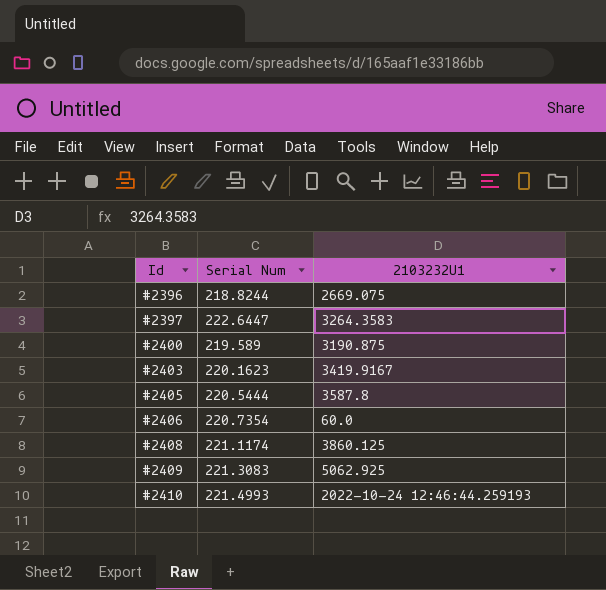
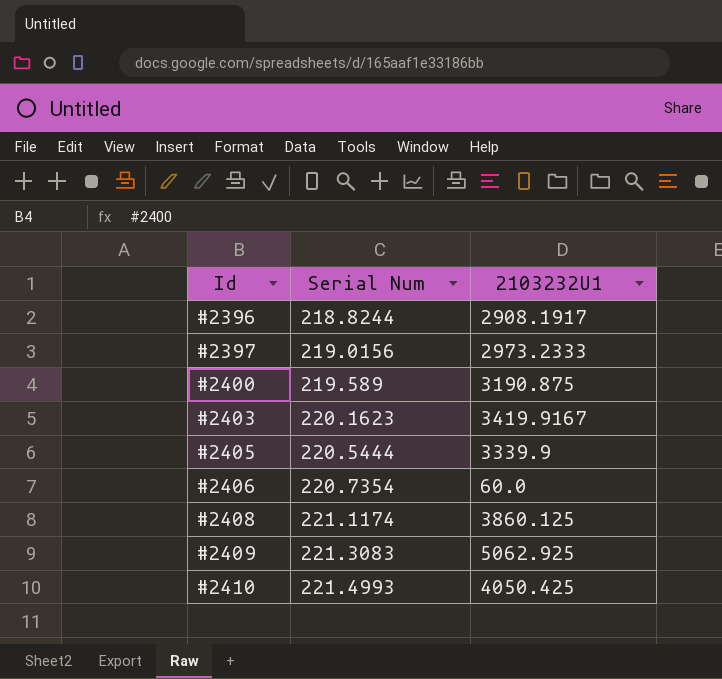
#2396 | 2103232U1: 2669.075 -> 2908.1917
#2397 | Serial Num: 222.6447 -> 219.0156
#2397 | 2103232U1: 3264.3583 -> 2973.2333
#2405 | 2103232U1: 3587.8 -> 3339.9
#2410 | 2103232U1: 2022-10-24 12:46:44.259193 -> 4050.425

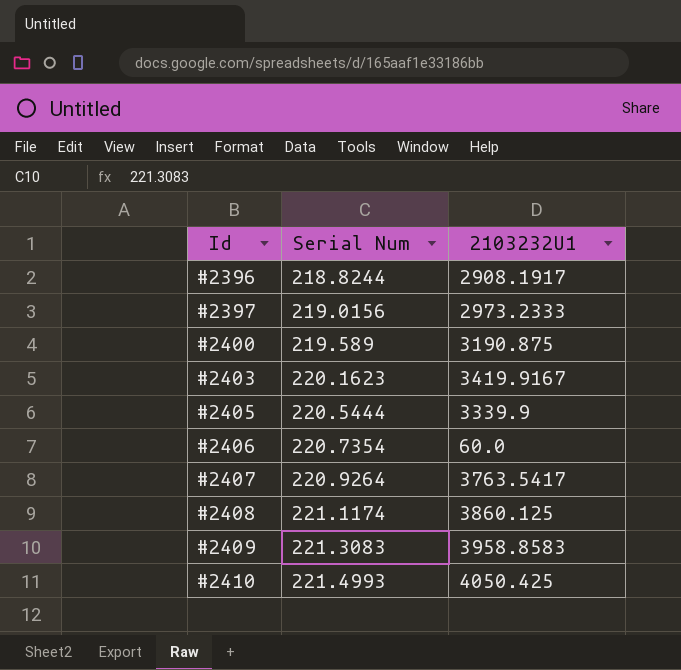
row #2407: none -> 220.9264 | 3763.5417
#2409 | 2103232U1: 5062.925 -> 3958.8583

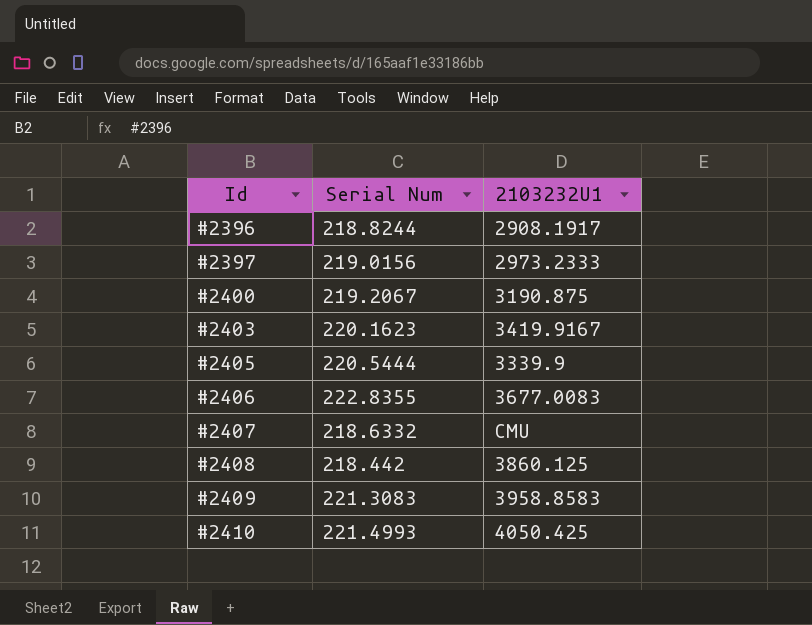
#2400 | Serial Num: 219.589 -> 219.2067
#2406 | Serial Num: 220.7354 -> 222.8355
#2406 | 2103232U1: 60.0 -> 3677.0083
#2407 | Serial Num: 220.9264 -> 218.6332
#2407 | 2103232U1: 3763.5417 -> CMU
#2408 | Serial Num: 221.1174 -> 218.442

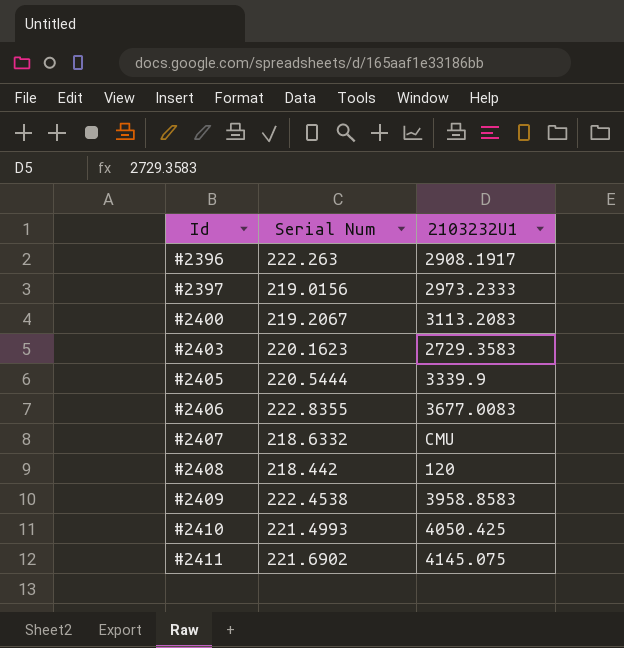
#2396 | Serial Num: 218.8244 -> 222.263
#2400 | 2103232U1: 3190.875 -> 3113.2083
#2403 | 2103232U1: 3419.9167 -> 2729.3583
#2408 | 2103232U1: 3860.125 -> 120
#2409 | Serial Num: 221.3083 -> 222.4538
row #2411: none -> 221.6902 | 4145.075

